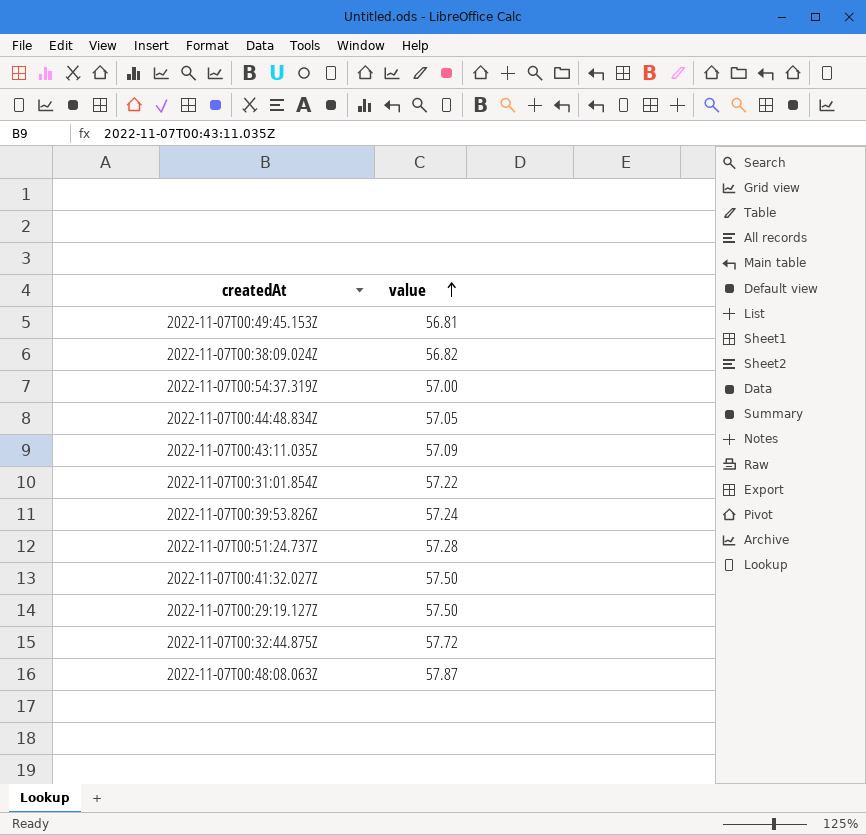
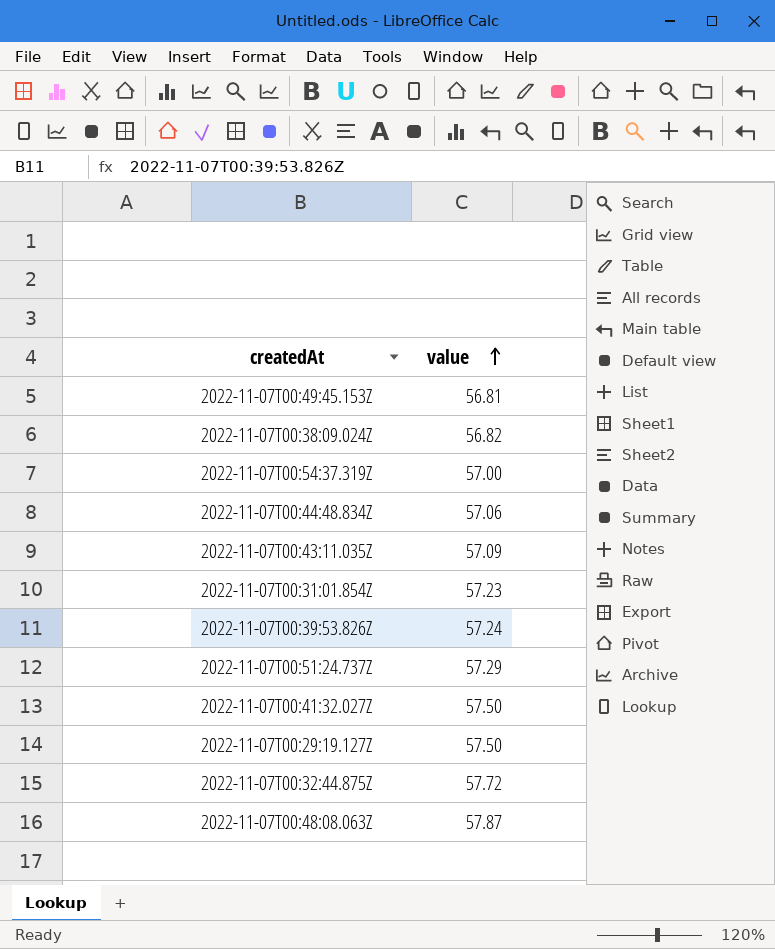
2022-11-07T00:44:48.834Z | value: 57.05 -> 57.06
2022-11-07T00:31:01.854Z | value: 57.22 -> 57.23
2022-11-07T00:51:24.737Z | value: 57.28 -> 57.29

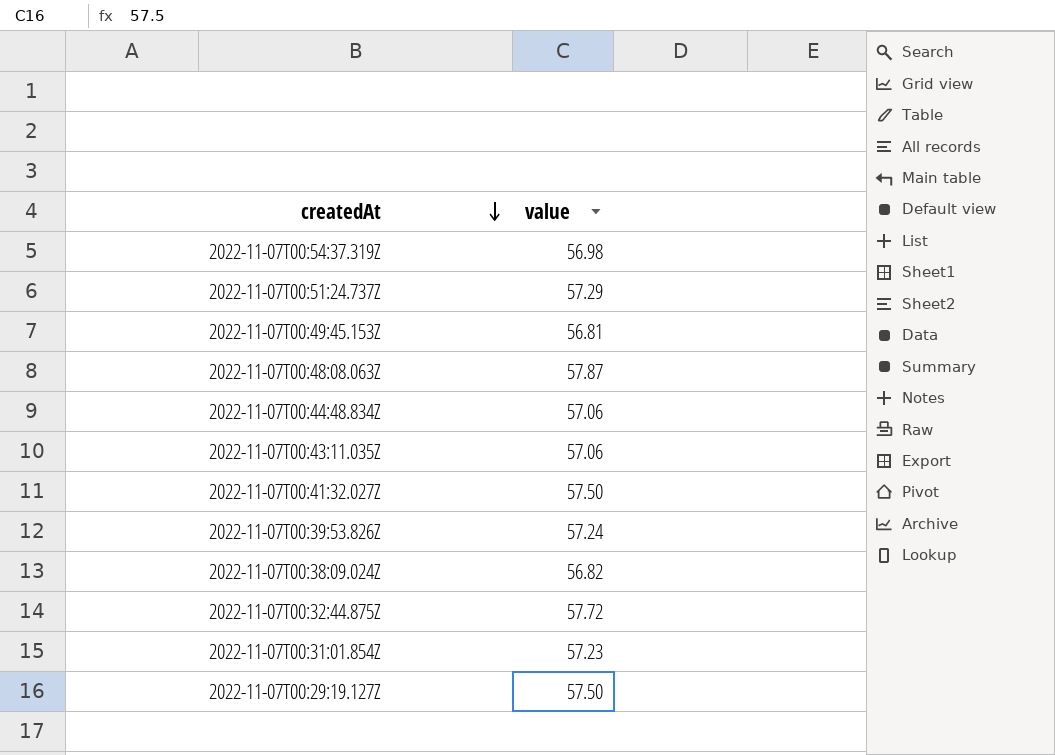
row order: value ascending -> createdAt descending
2022-11-07T00:54:37.319Z | value: 57.00 -> 56.98
2022-11-07T00:43:11.035Z | value: 57.09 -> 57.06

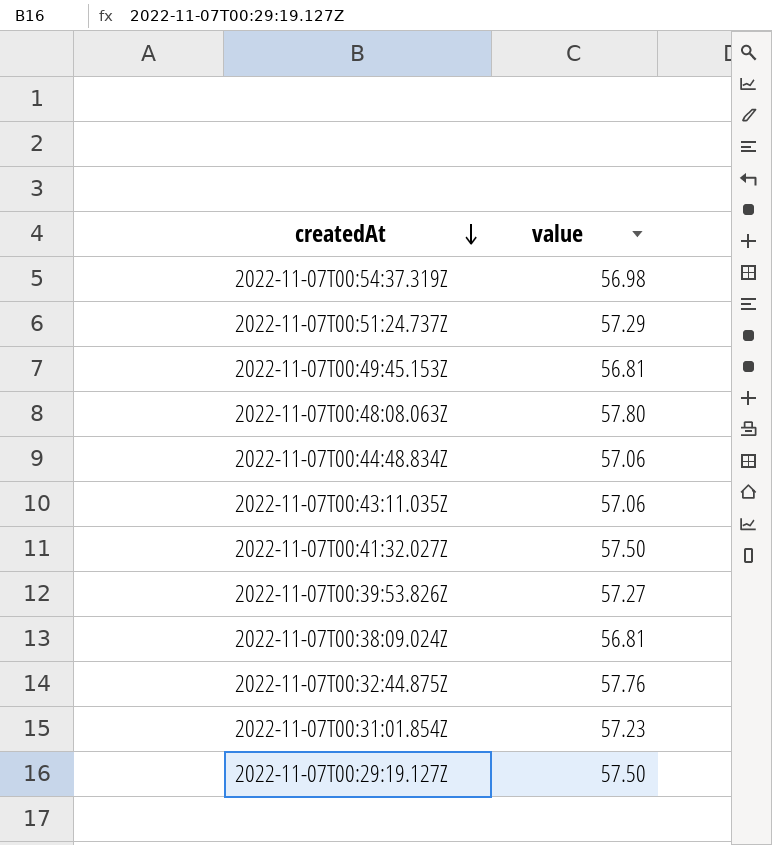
2022-11-07T00:48:08.063Z | value: 57.87 -> 57.80
2022-11-07T00:39:53.826Z | value: 57.24 -> 57.27
2022-11-07T00:38:09.024Z | value: 56.82 -> 56.81
2022-11-07T00:32:44.875Z | value: 57.72 -> 57.76

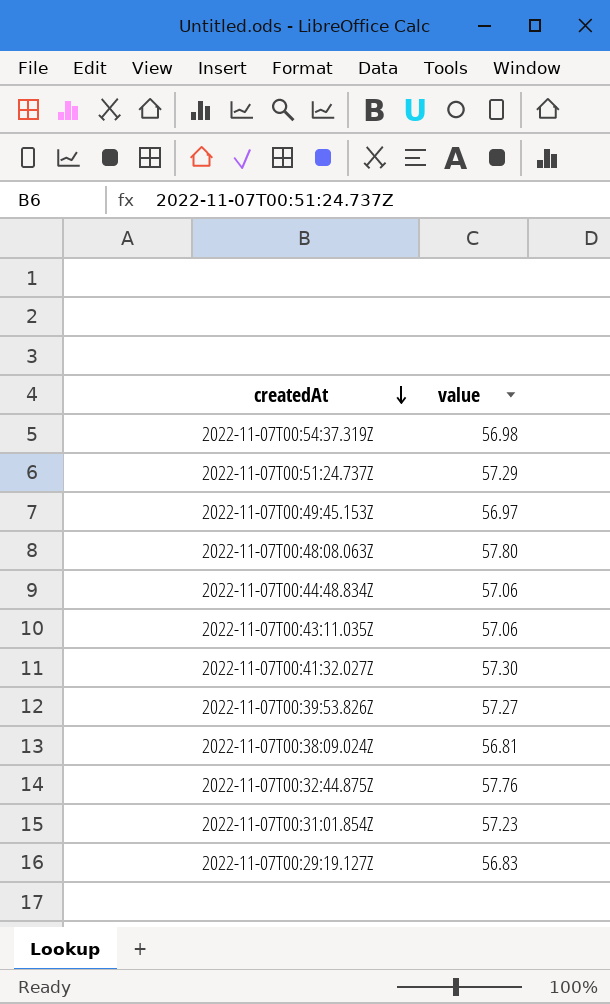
2022-11-07T00:49:45.153Z | value: 56.81 -> 56.97
2022-11-07T00:41:32.027Z | value: 57.50 -> 57.30
2022-11-07T00:29:19.127Z | value: 57.50 -> 56.83

